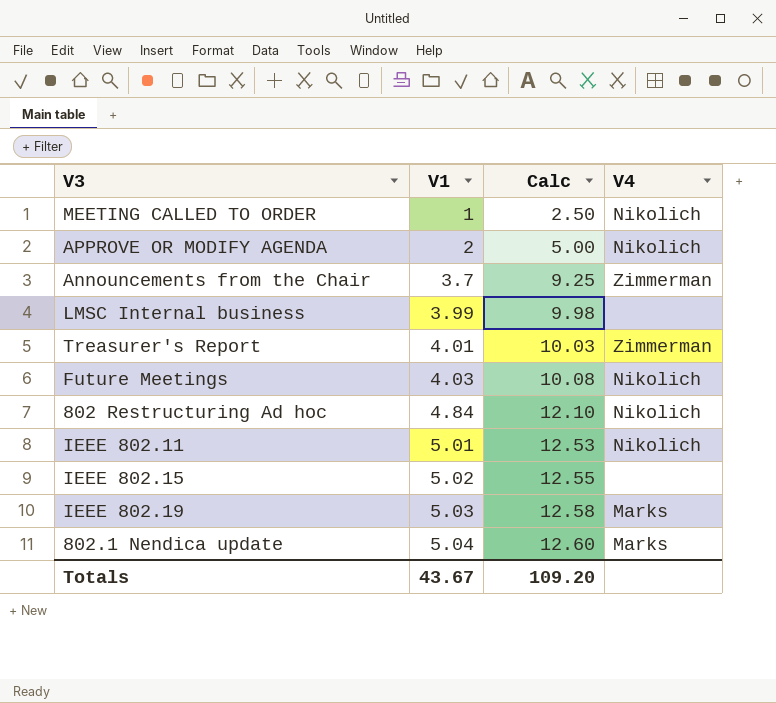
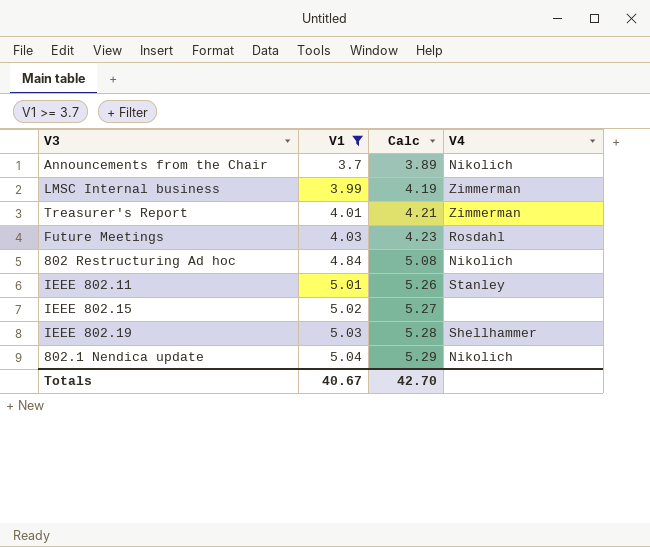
filter: none -> V1 >= 3.7
column Calc | formula: [V1] * 2.5 -> [V1] * 1.05
Announcements from the Chair | V4: Zimmerman -> Nikolich
LMSC Internal business | V4: none -> Zimmerman
Future Meetings | V4: Nikolich -> Rosdahl
IEEE 802.11 | V4: Nikolich -> Stanley
IEEE 802.19 | V4: Marks -> Shellhammer
802.1 Nendica update | V4: Marks -> Nikolich
Totals | V1: 43.67 -> 40.67
Totals | Calc: 109.20 -> 42.70

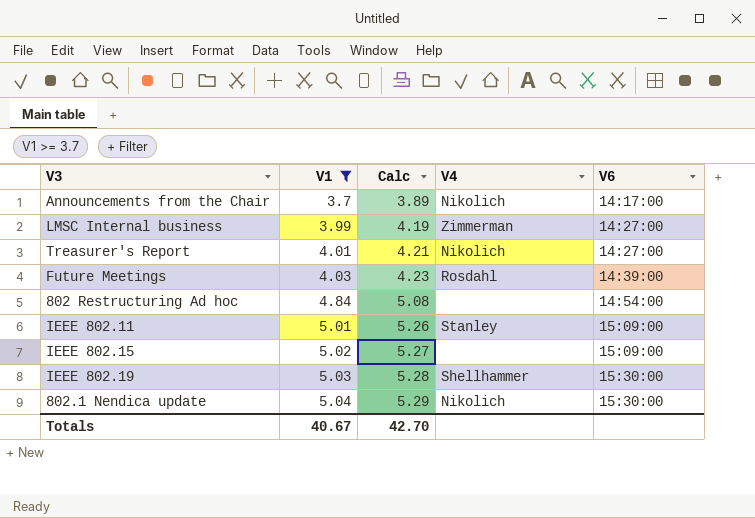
column V6 | position: none -> 5
Treasurer's Report | V4: Zimmerman -> Nikolich
802 Restructuring Ad hoc | V4: Nikolich -> none

